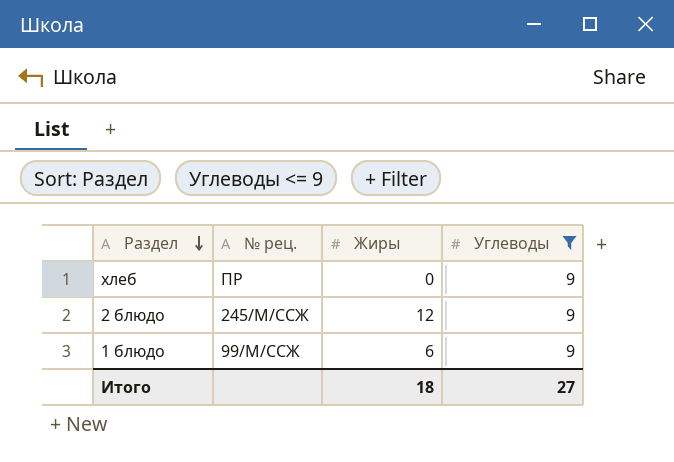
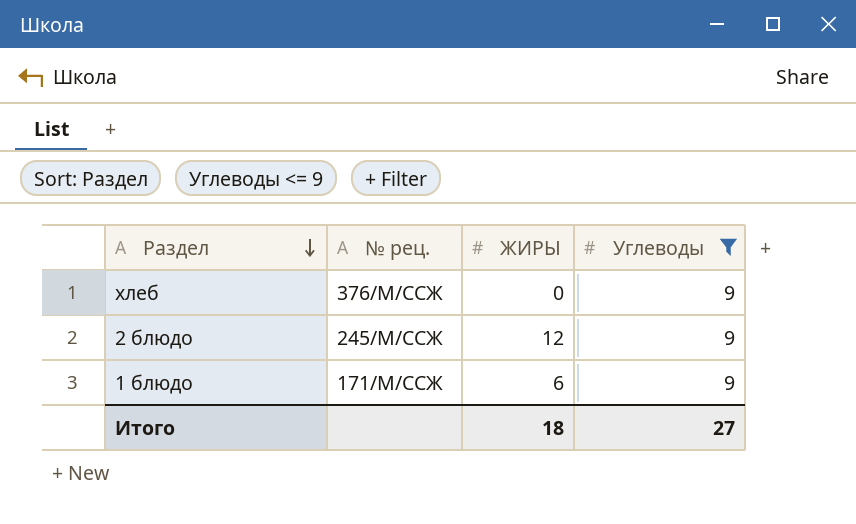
column name: Жиры -> ЖИРЫ
хлеб | № рец.: ПР -> 376/М/ССЖ
1 блюдо | № рец.: 99/М/ССЖ -> 171/М/ССЖ

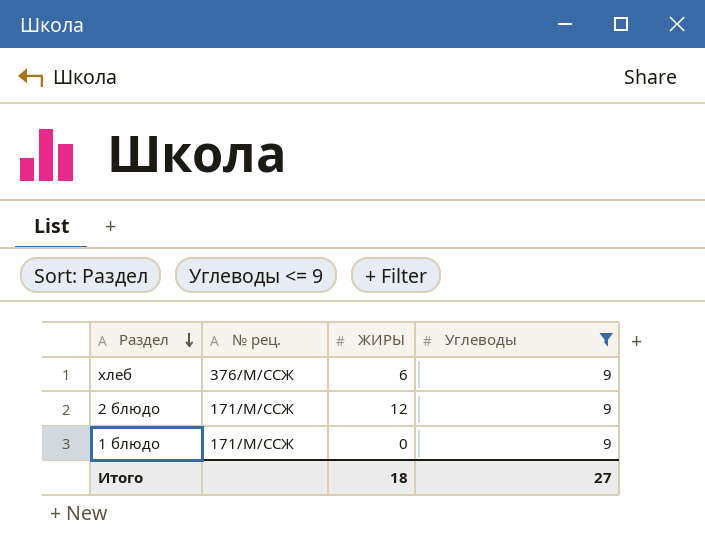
хлеб | ЖИРЫ: 0 -> 6
2 блюдо | № рец.: 245/М/ССЖ -> 171/М/ССЖ
1 блюдо | ЖИРЫ: 6 -> 0

